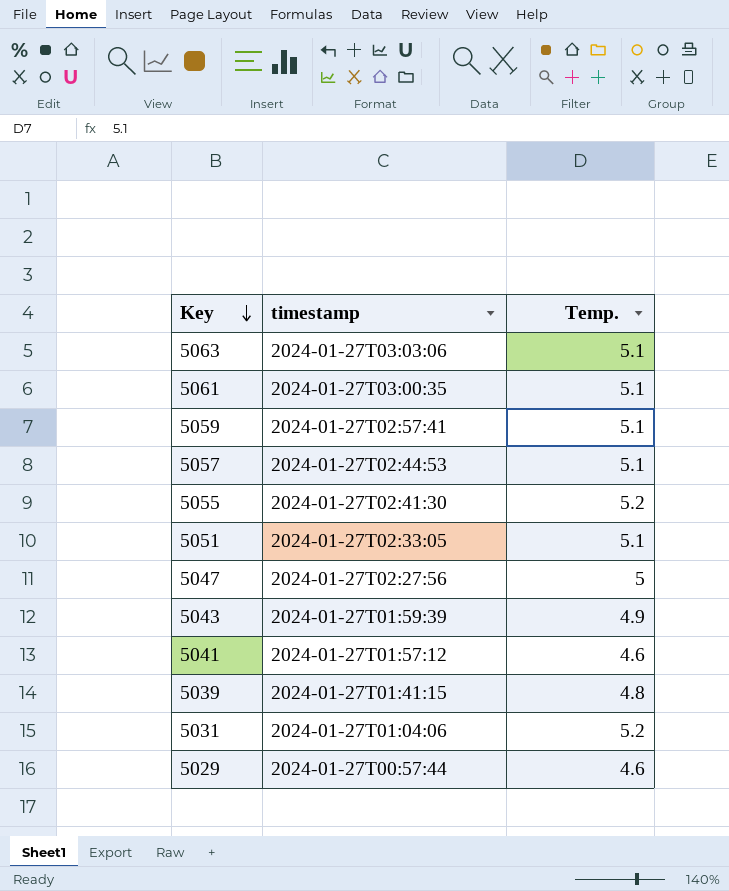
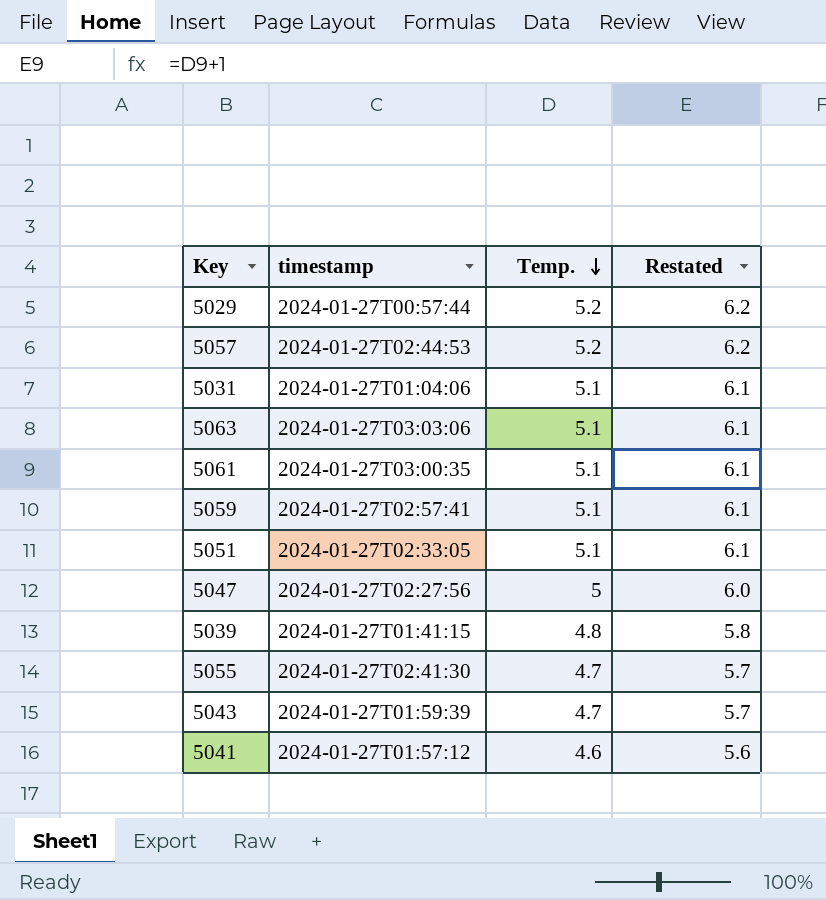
row order: Key descending -> Temp. descending
column Restated | formula: none -> [Temp.] + 1
5029 | Temp.: 4.6 -> 5.2
5057 | Temp.: 5.1 -> 5.2
5031 | Temp.: 5.2 -> 5.1
5055 | Temp.: 5.2 -> 4.7
5043 | Temp.: 4.9 -> 4.7

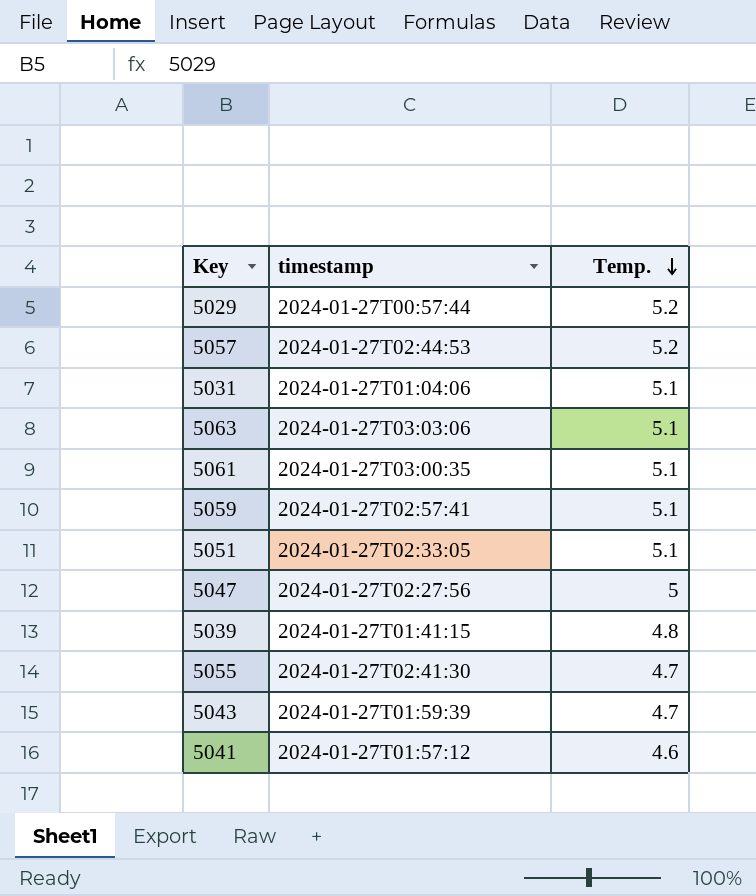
column Restated | formula: [Temp.] + 1 -> none

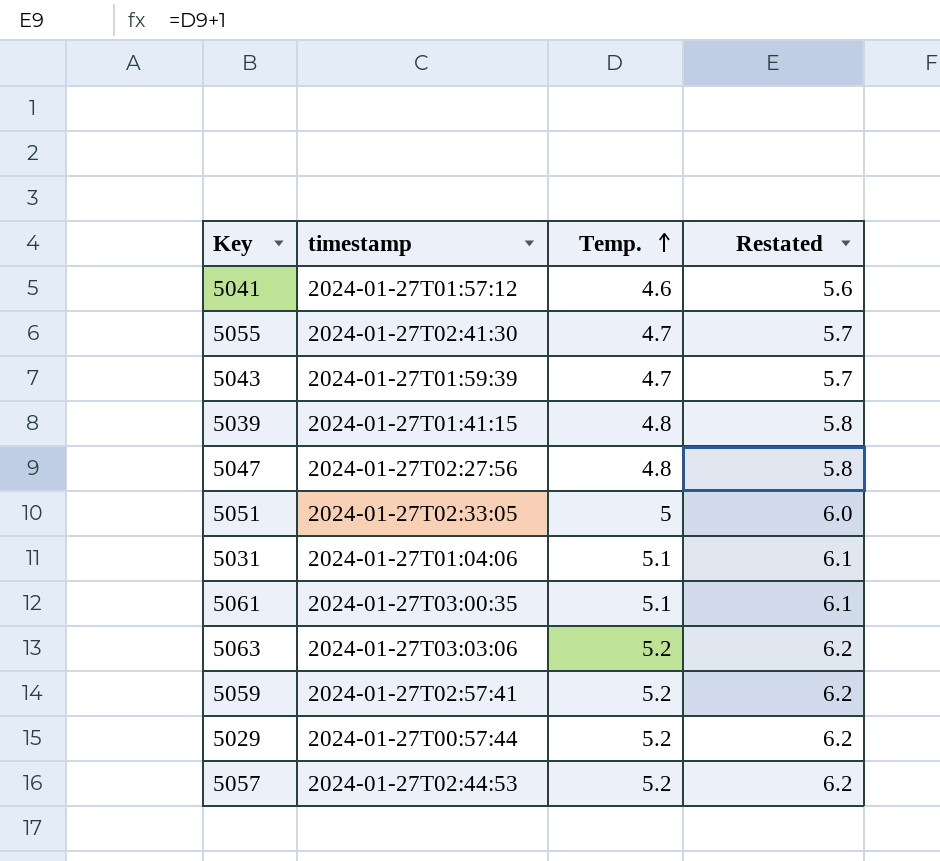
row order: Temp. descending -> Temp. ascending
column Restated | formula: none -> [Temp.] + 1
5047 | Temp.: 5 -> 4.8
5051 | Temp.: 5.1 -> 5
5063 | Temp.: 5.1 -> 5.2
5059 | Temp.: 5.1 -> 5.2

